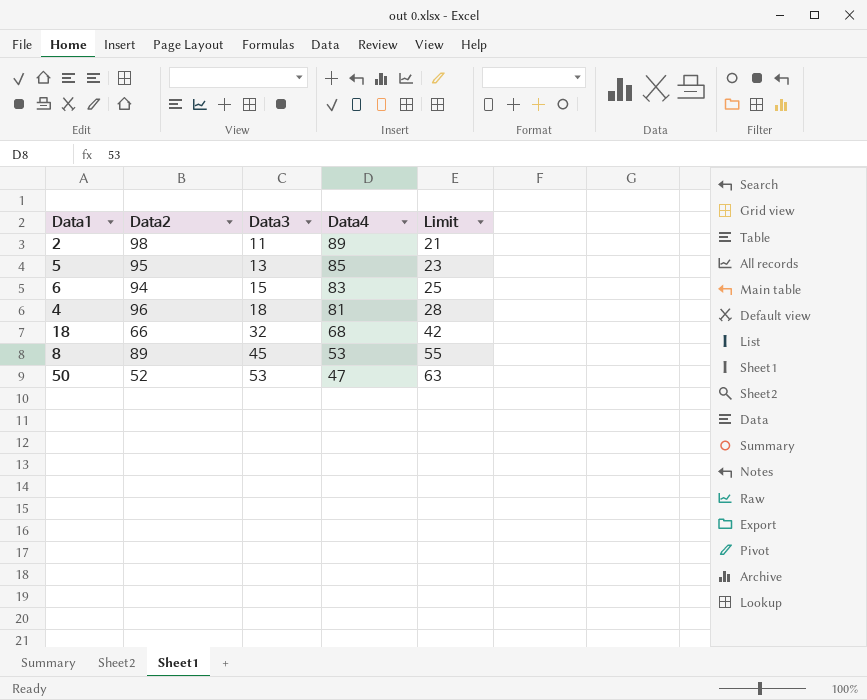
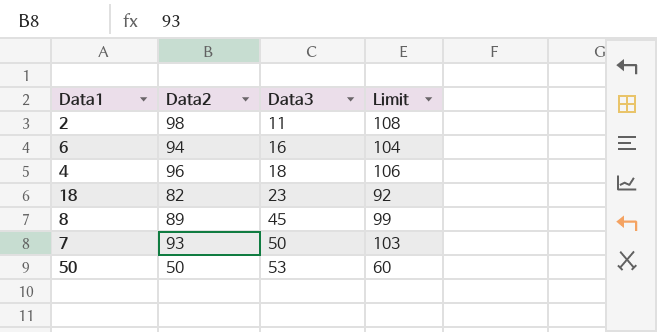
column Data4 | position: 4 -> none
column Limit | formula: [Data3] + 10 -> [Data2] + 10
row 5: 95 | 13 | 85 | 23 -> none
6 | Data3: 15 -> 16
18 | Data2: 66 -> 82
18 | Data3: 32 -> 23
row 7: none -> 93 | 50 | 103
50 | Data2: 52 -> 50

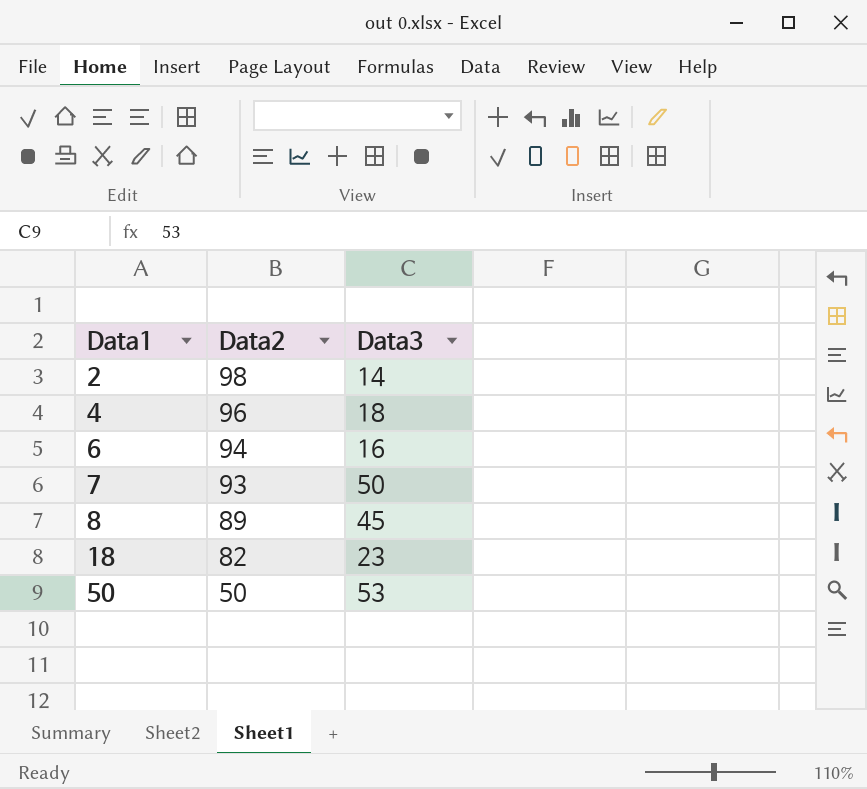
row order: Data3 ascending -> Data1 ascending
column Limit | formula: [Data2] + 10 -> none
2 | Data3: 11 -> 14

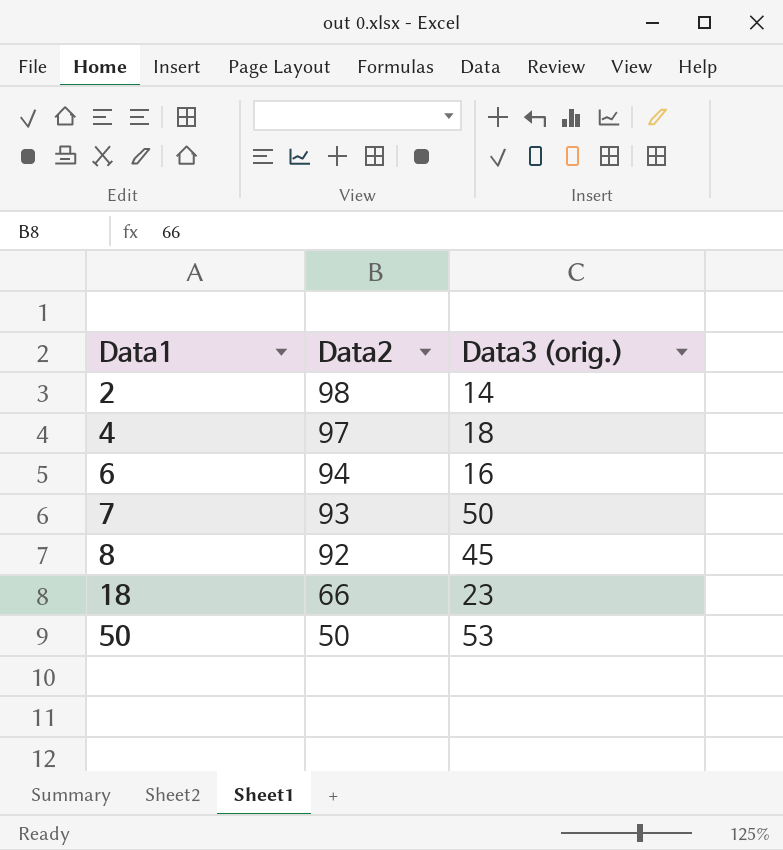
column name: Data3 -> Data3 (orig.)
4 | Data2: 96 -> 97
8 | Data2: 89 -> 92
18 | Data2: 82 -> 66

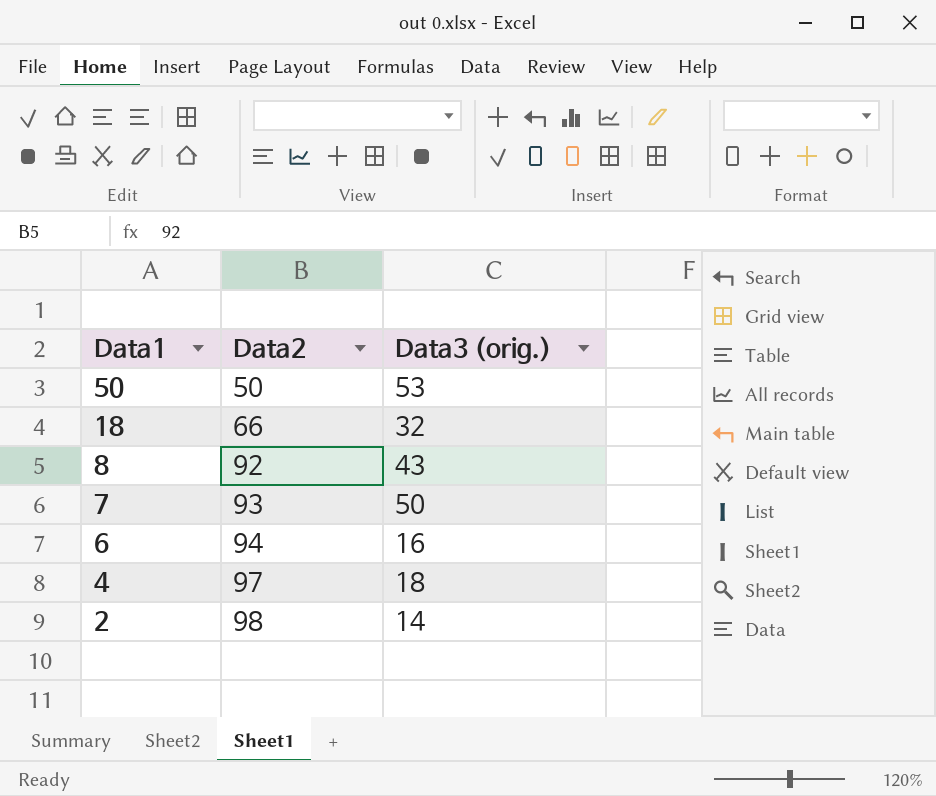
row order: Data1 ascending -> Data1 descending
18 | Data3 (orig.): 23 -> 32
8 | Data3 (orig.): 45 -> 43

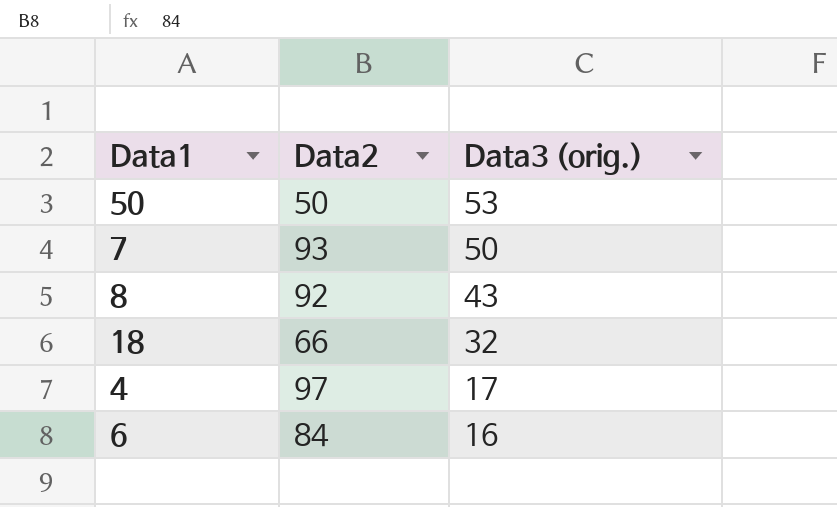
row order: Data1 descending -> Data3 (orig.) descending
row 2: 98 | 14 -> none
4 | Data3 (orig.): 18 -> 17
6 | Data2: 94 -> 84

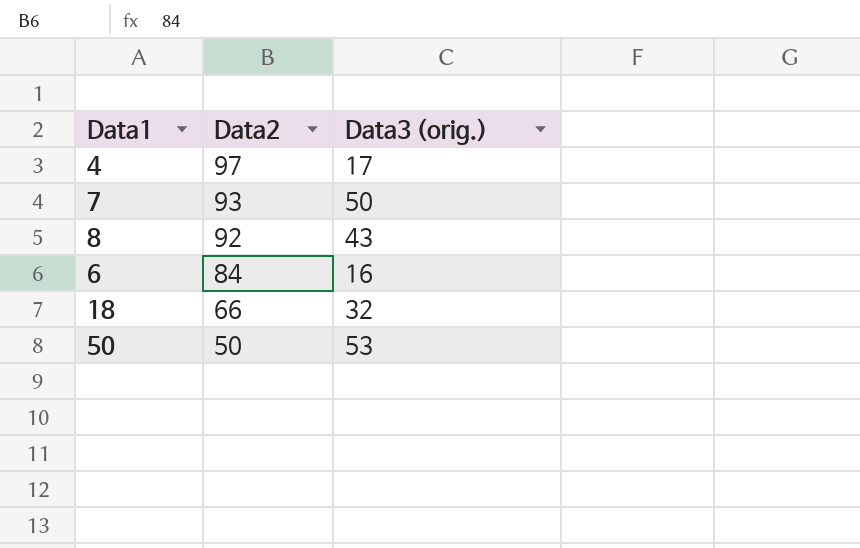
row order: Data3 (orig.) descending -> Data2 descending

